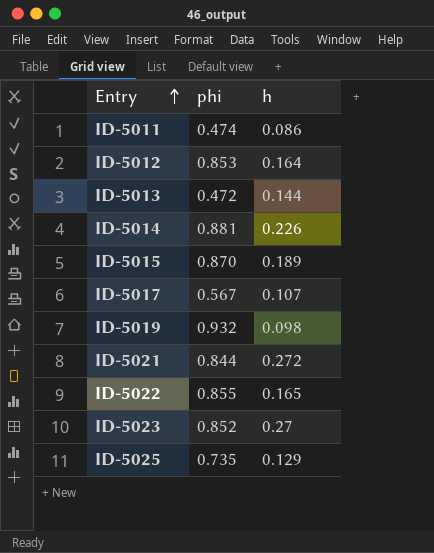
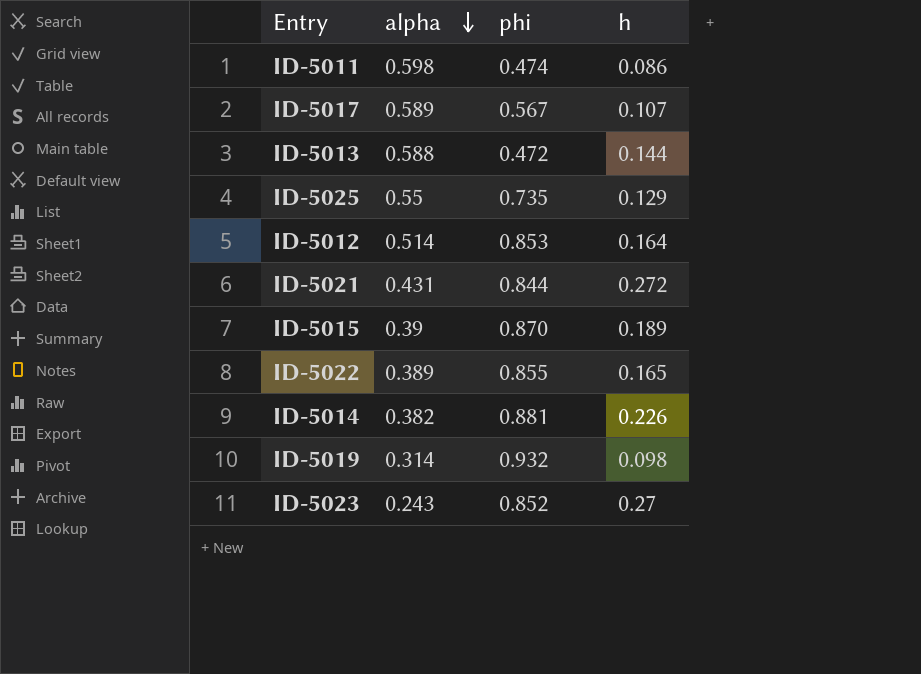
row order: Entry ascending -> alpha descending
column alpha | position: none -> 2

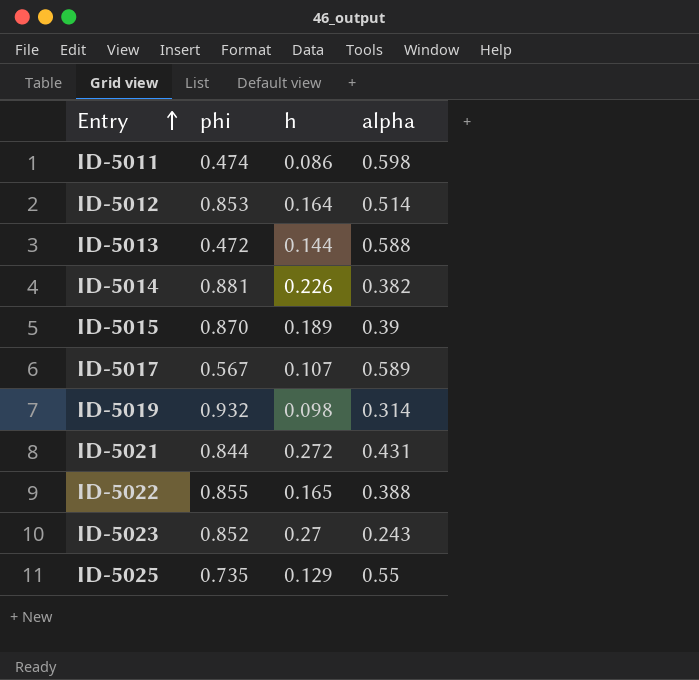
row order: alpha descending -> Entry ascending
column alpha | position: 2 -> 4
ID-5022 | alpha: 0.389 -> 0.388

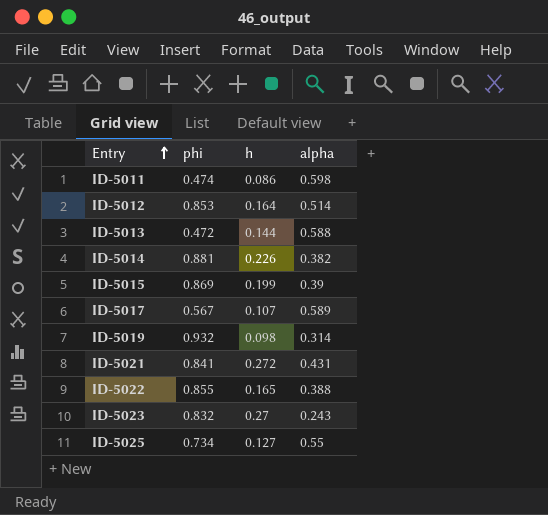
ID-5015 | phi: 0.870 -> 0.869
ID-5015 | h: 0.189 -> 0.199
ID-5021 | phi: 0.844 -> 0.841
ID-5023 | phi: 0.852 -> 0.832
ID-5025 | phi: 0.735 -> 0.734
ID-5025 | h: 0.129 -> 0.127

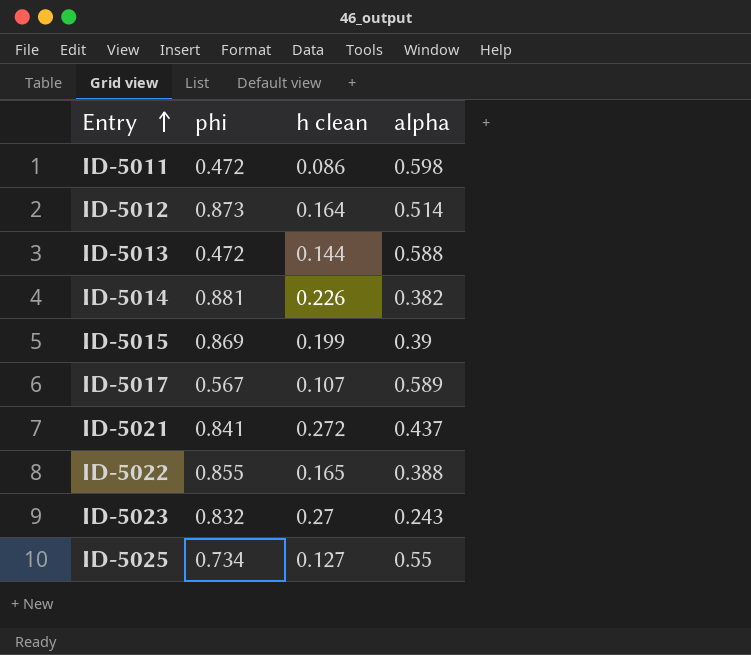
column name: h -> h clean
row ID-5019: 0.932 | 0.098 | 0.314 -> none
ID-5011 | phi: 0.474 -> 0.472
ID-5012 | phi: 0.853 -> 0.873
ID-5021 | alpha: 0.431 -> 0.437

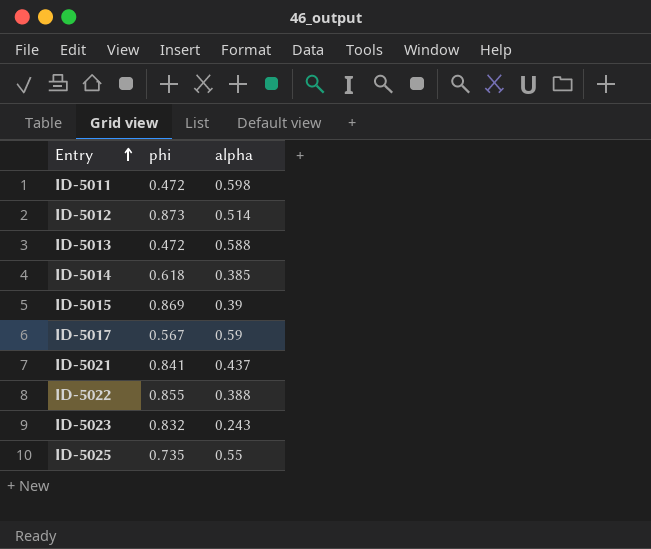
column h clean | position: 3 -> none
ID-5014 | phi: 0.881 -> 0.618
ID-5014 | alpha: 0.382 -> 0.385
ID-5017 | alpha: 0.589 -> 0.59
ID-5025 | phi: 0.734 -> 0.735

